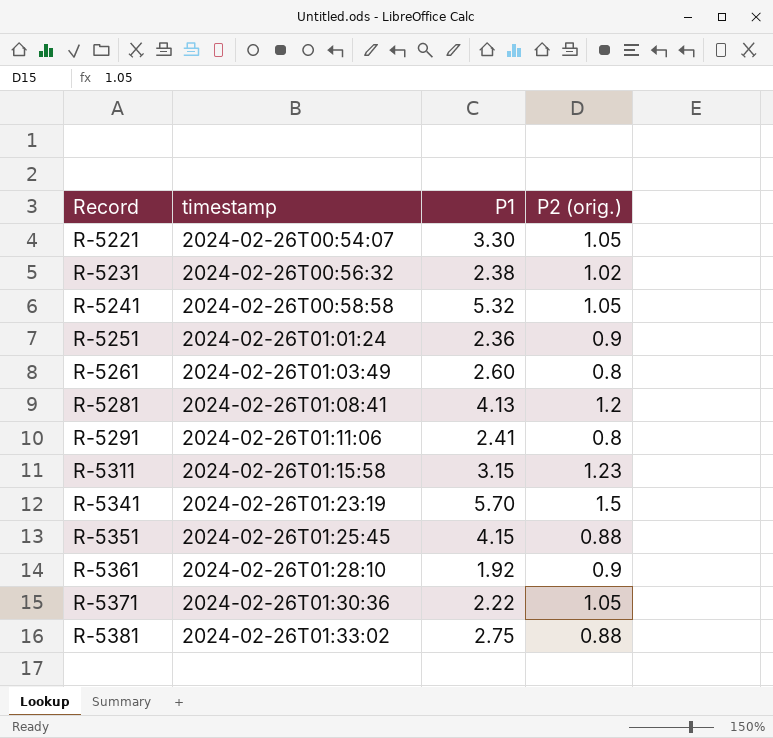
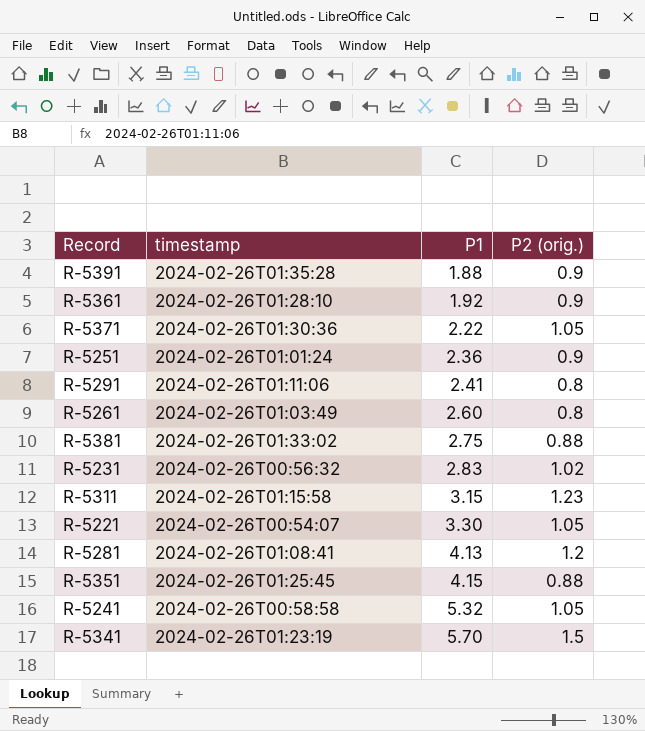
row order: Record ascending -> P1 ascending
row R-5391: none -> 2024-02-26T01:35:28 | 1.88 | 0.9
R-5231 | P1: 2.38 -> 2.83

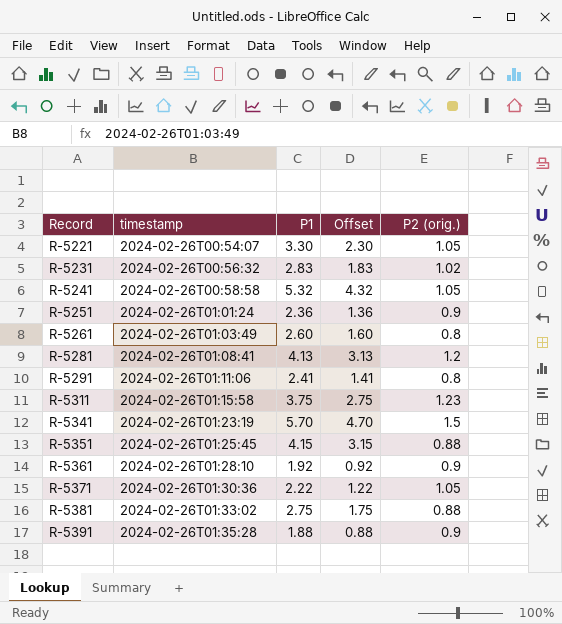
row order: P1 ascending -> Record ascending
column Offset | formula: none -> [P1] - 1
R-5311 | P1: 3.15 -> 3.75

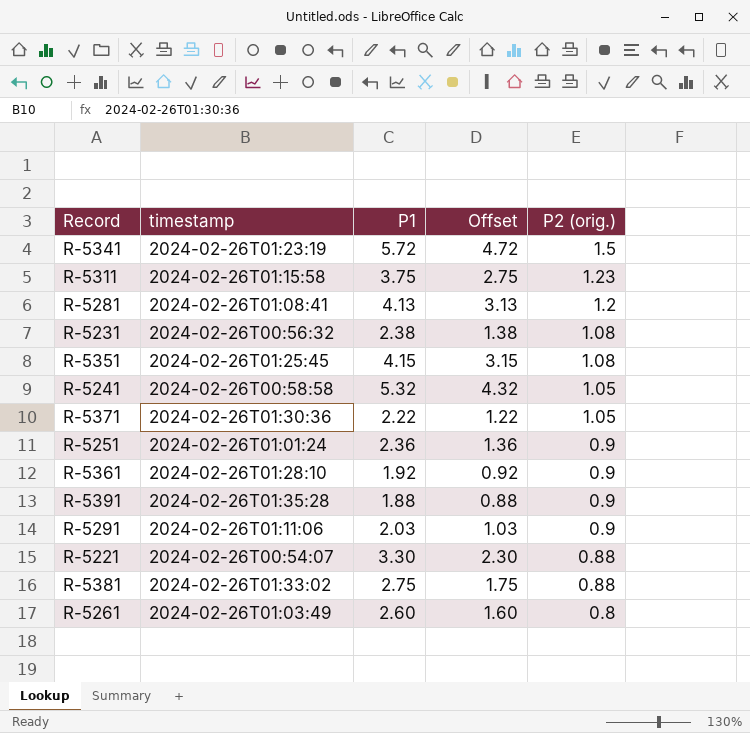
row order: Record ascending -> P2 (orig.) descending
R-5341 | P1: 5.70 -> 5.72
R-5341 | Offset: 4.70 -> 4.72
R-5231 | P1: 2.83 -> 2.38
R-5231 | Offset: 1.83 -> 1.38
R-5231 | P2 (orig.): 1.02 -> 1.08
R-5351 | P2 (orig.): 0.88 -> 1.08
R-5291 | P1: 2.41 -> 2.03
R-5291 | Offset: 1.41 -> 1.03
R-5291 | P2 (orig.): 0.8 -> 0.9
R-5221 | P2 (orig.): 1.05 -> 0.88

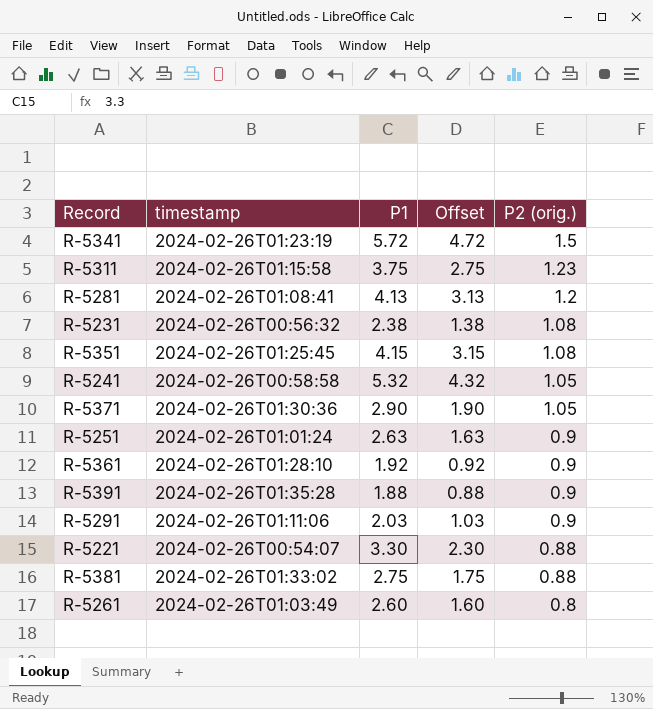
R-5371 | P1: 2.22 -> 2.90
R-5371 | Offset: 1.22 -> 1.90
R-5251 | P1: 2.36 -> 2.63
R-5251 | Offset: 1.36 -> 1.63

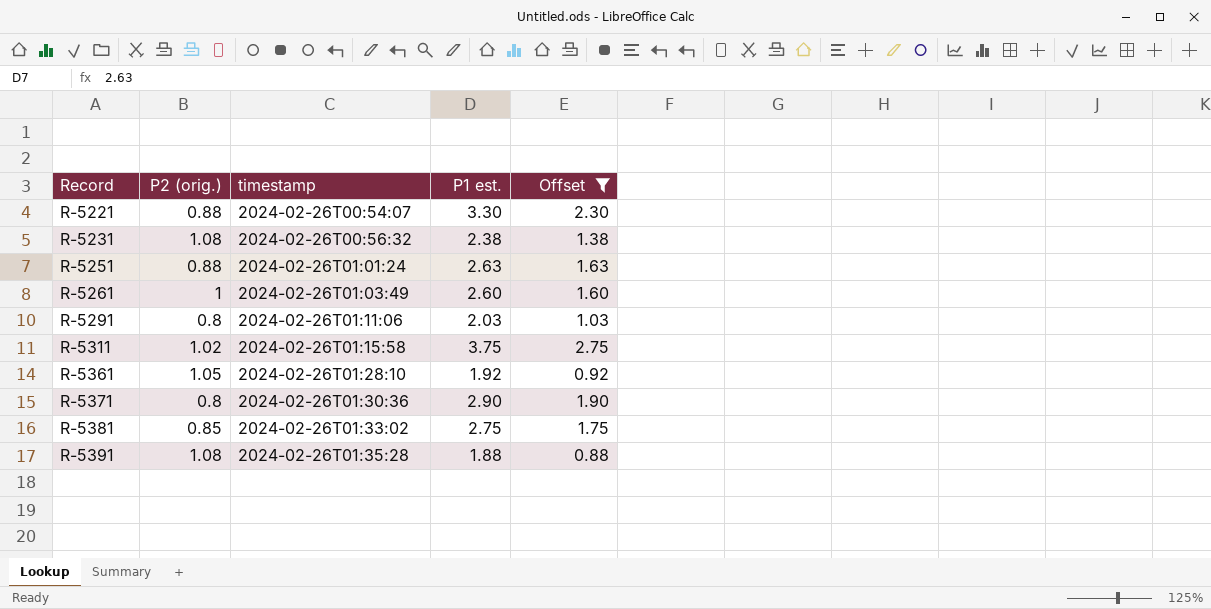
filter: none -> Offset <= 2.75
row order: P2 (orig.) descending -> Record ascending
column P2 (orig.) | position: 5 -> 2
column name: P1 -> P1 est.
R-5251 | P2 (orig.): 0.9 -> 0.88
R-5261 | P2 (orig.): 0.8 -> 1
R-5291 | P2 (orig.): 0.9 -> 0.8
R-5311 | P2 (orig.): 1.23 -> 1.02
R-5361 | P2 (orig.): 0.9 -> 1.05
R-5371 | P2 (orig.): 1.05 -> 0.8
R-5381 | P2 (orig.): 0.88 -> 0.85
R-5391 | P2 (orig.): 0.9 -> 1.08

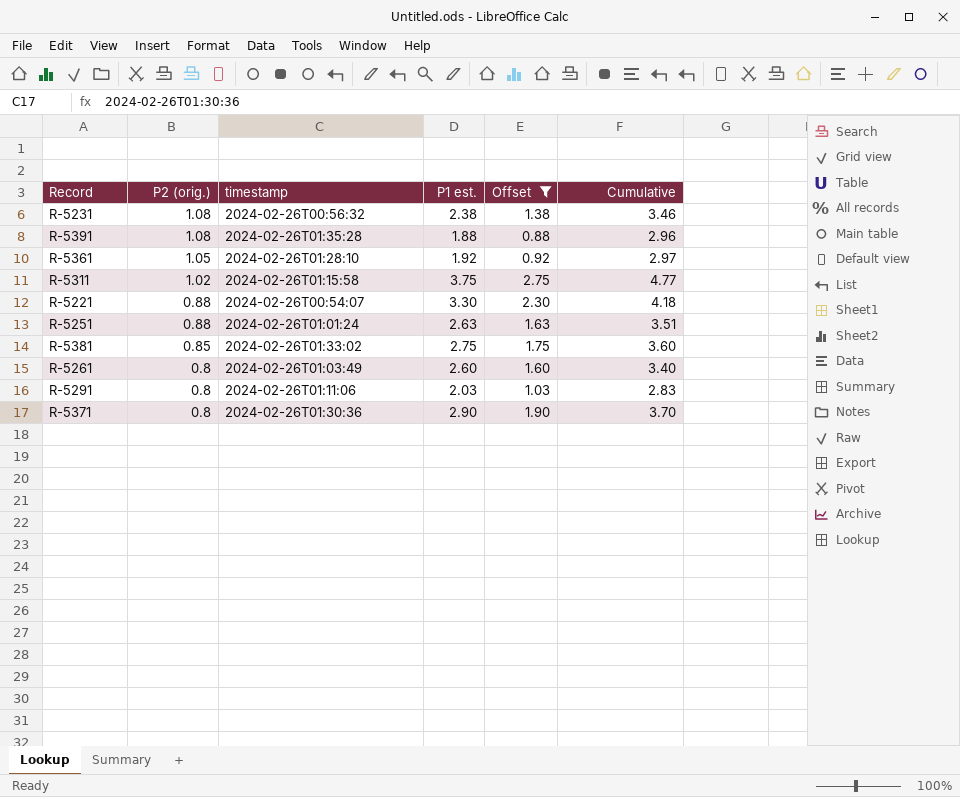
row order: Record ascending -> P2 (orig.) descending
column Cumulative | formula: none -> [P2 (orig.)] + [P1 est.]
R-5261 | P2 (orig.): 1 -> 0.8

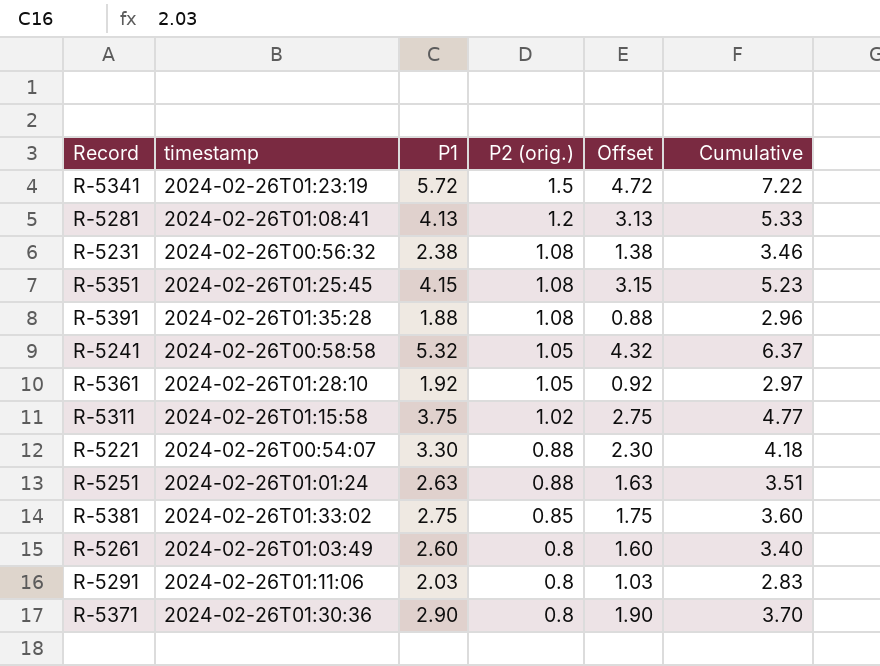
filter: Offset <= 2.75 -> none
column name: P1 est. -> P1
column P2 (orig.) | position: 2 -> 4

